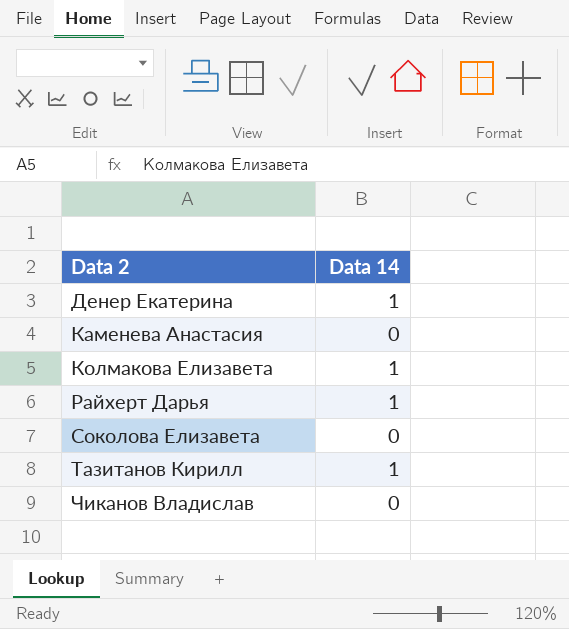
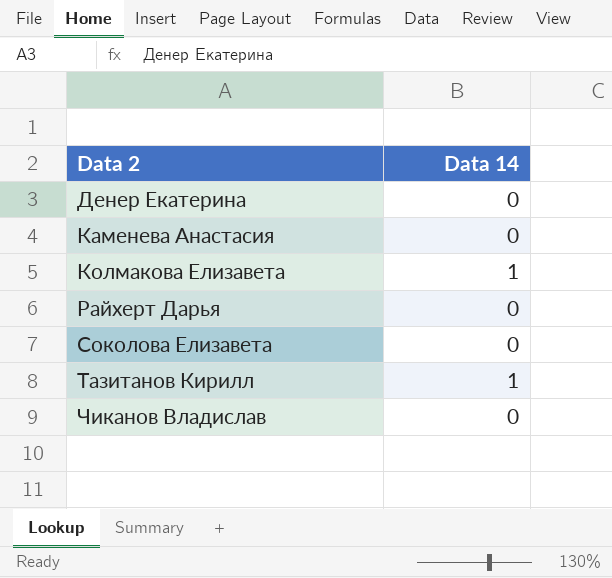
Денер Екатерина | Data 14: 1 -> 0
Райхерт Дарья | Data 14: 1 -> 0

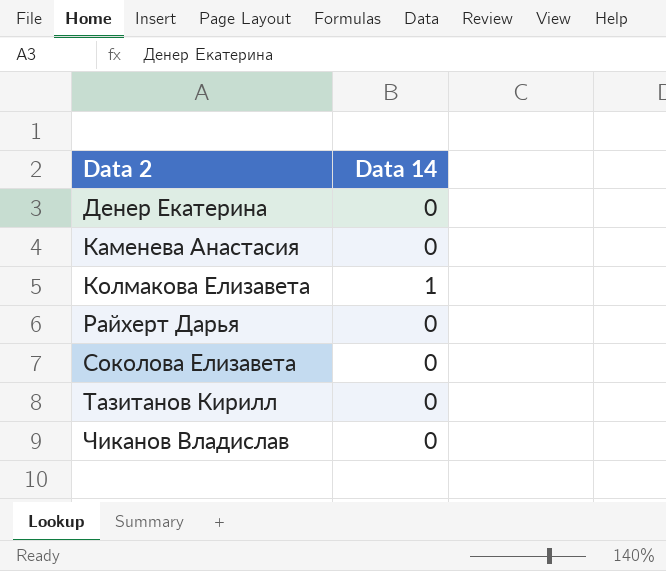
Тазитанов Кирилл | Data 14: 1 -> 0

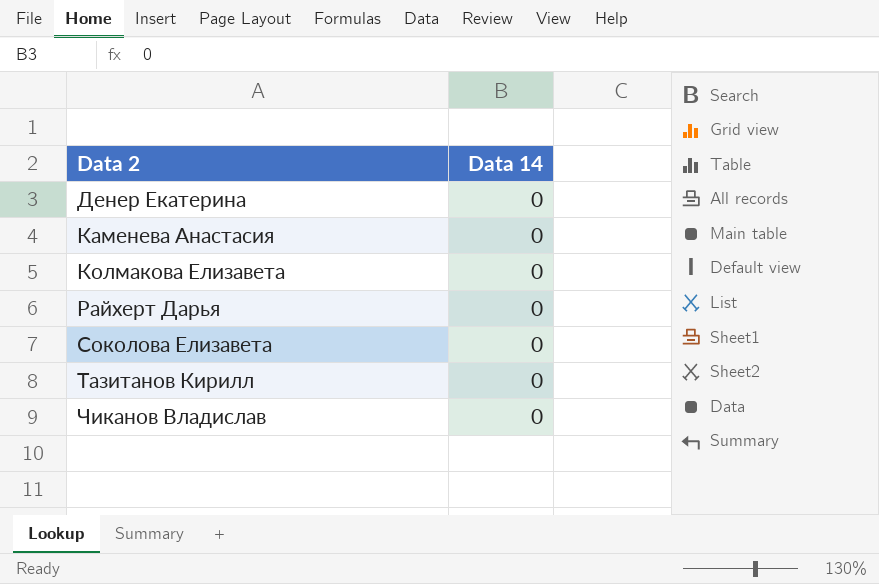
Колмакова Елизавета | Data 14: 1 -> 0

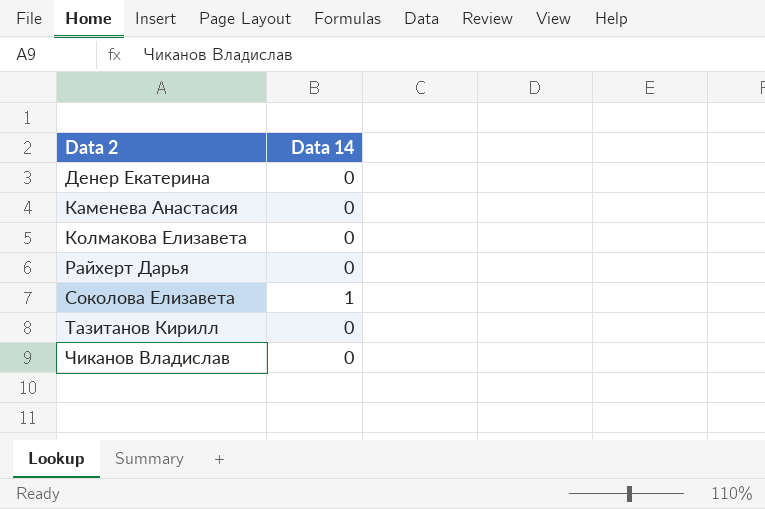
Соколова Елизавета | Data 14: 0 -> 1

